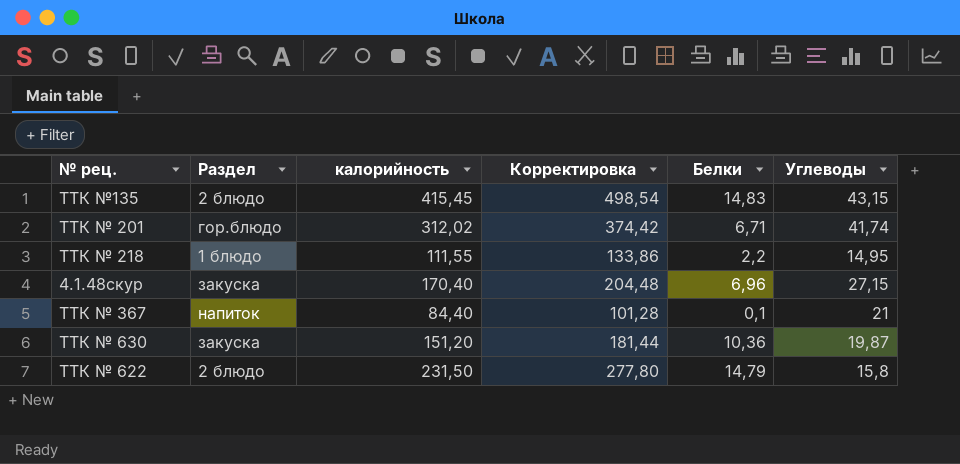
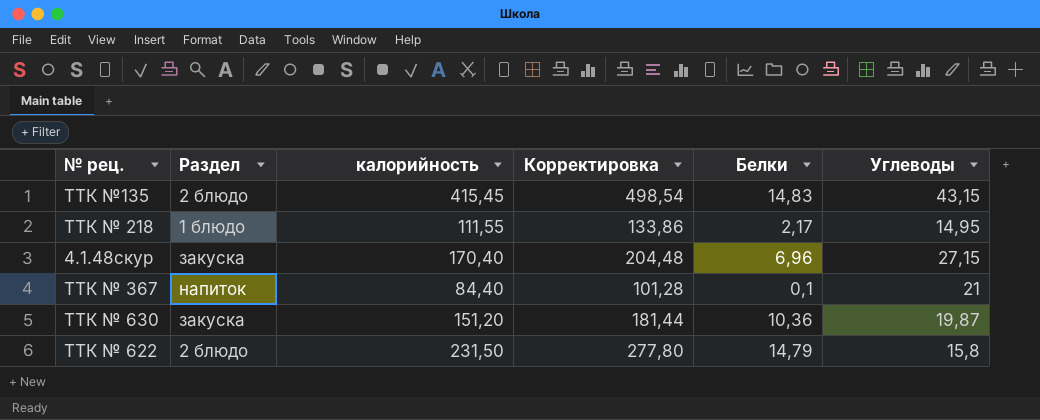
row ТТК № 201: гор.блюдо | 312,02 | 374,42 | 6,71 | 41,74 -> none
ТТК № 218 | Белки: 2,2 -> 2,17

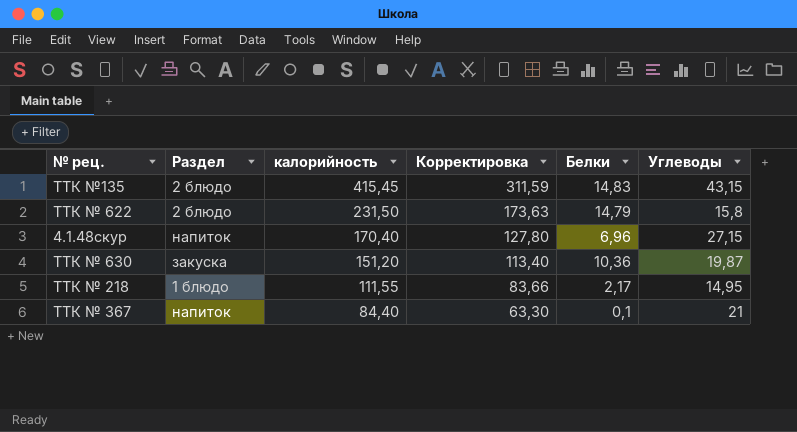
row order: none -> калорийность descending
column Корректировка | formula: [калорийность] * 1,2 -> [калорийность] * 0,75
4.1.48скур | Раздел: закуска -> напиток

